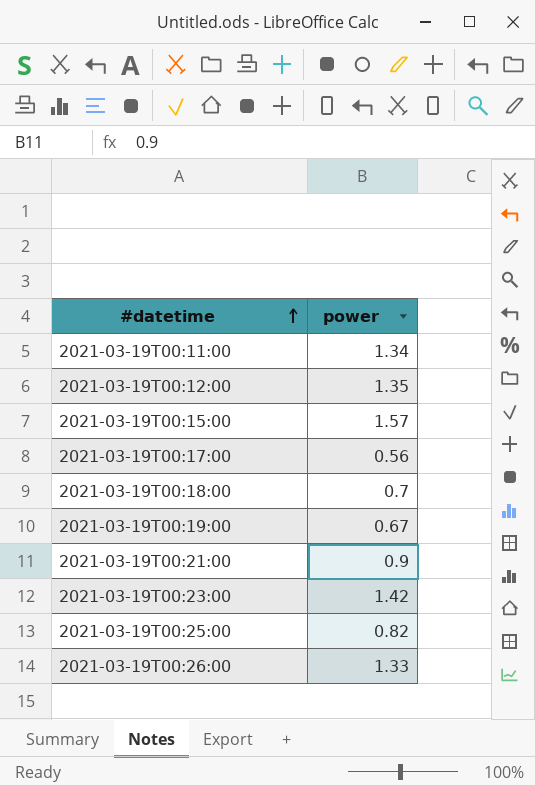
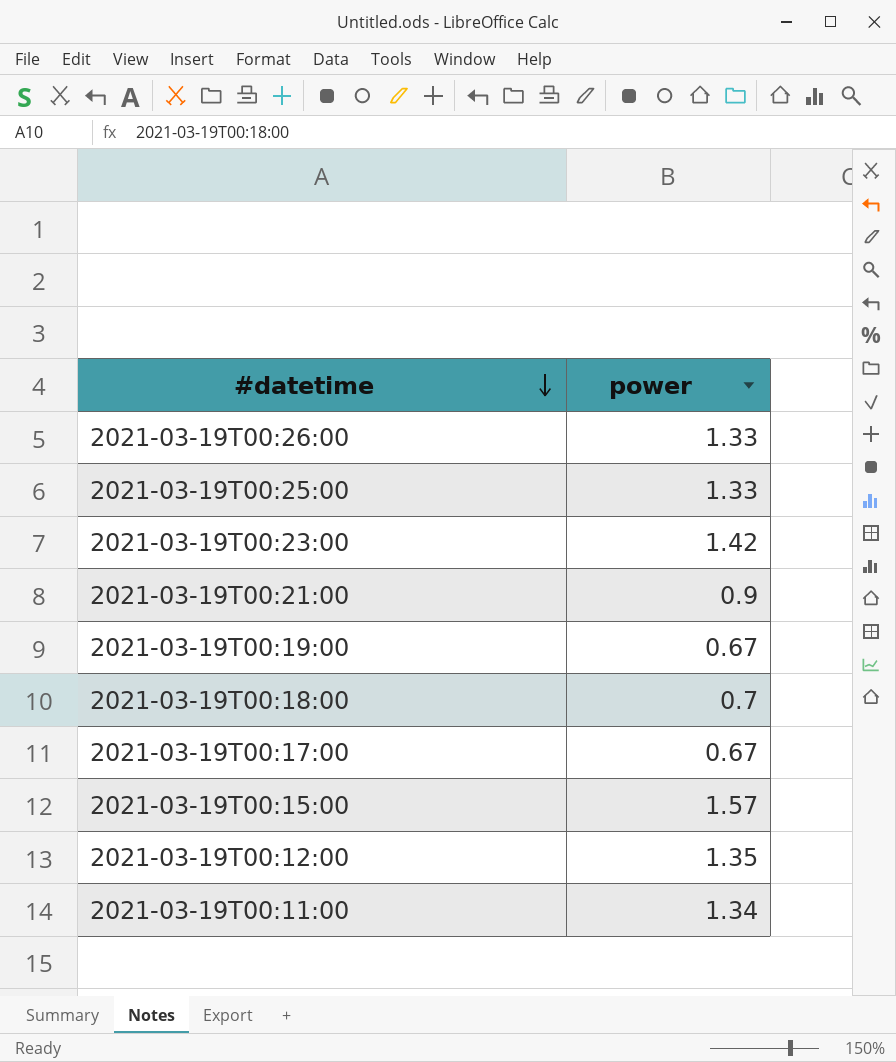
row order: #datetime ascending -> #datetime descending
2021-03-19T00:25:00 | power: 0.82 -> 1.33
2021-03-19T00:17:00 | power: 0.56 -> 0.67

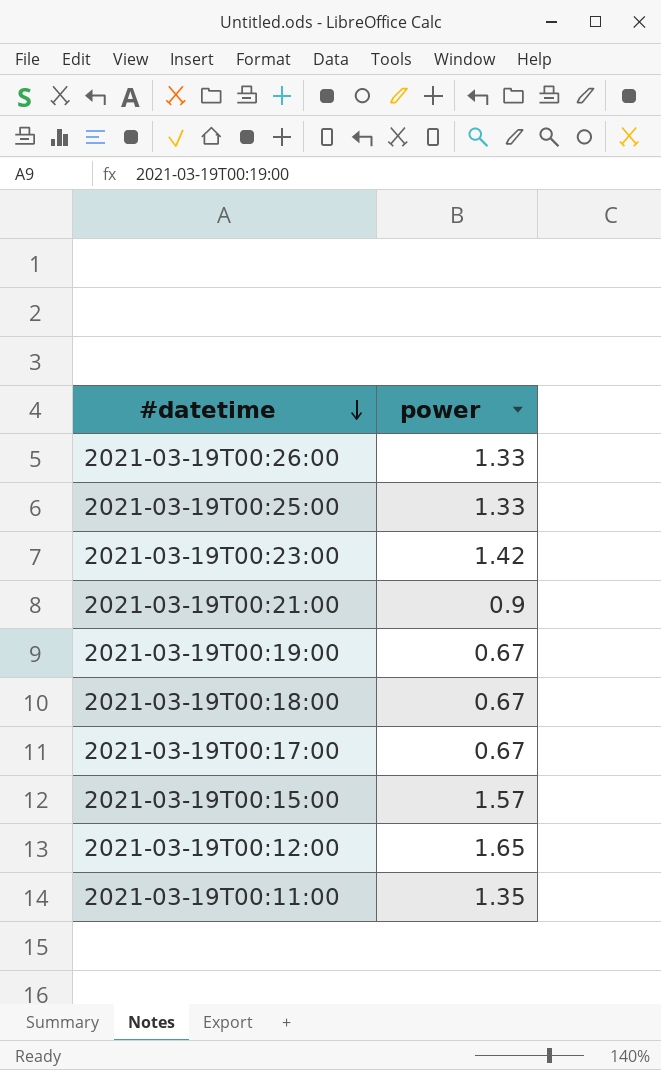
2021-03-19T00:18:00 | power: 0.7 -> 0.67
2021-03-19T00:12:00 | power: 1.35 -> 1.65
2021-03-19T00:11:00 | power: 1.34 -> 1.35

